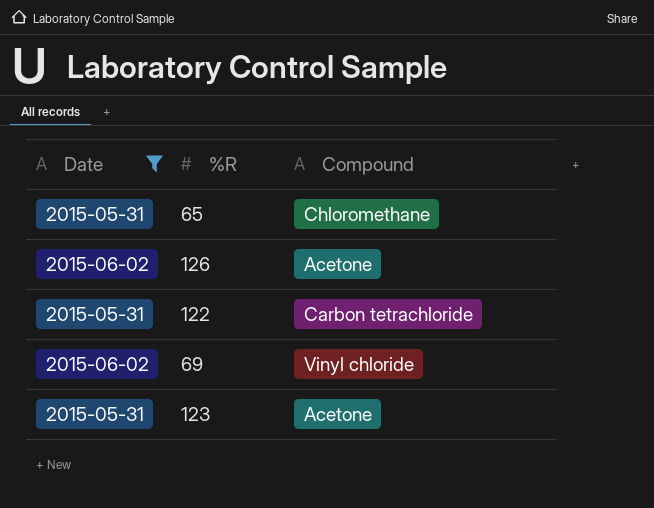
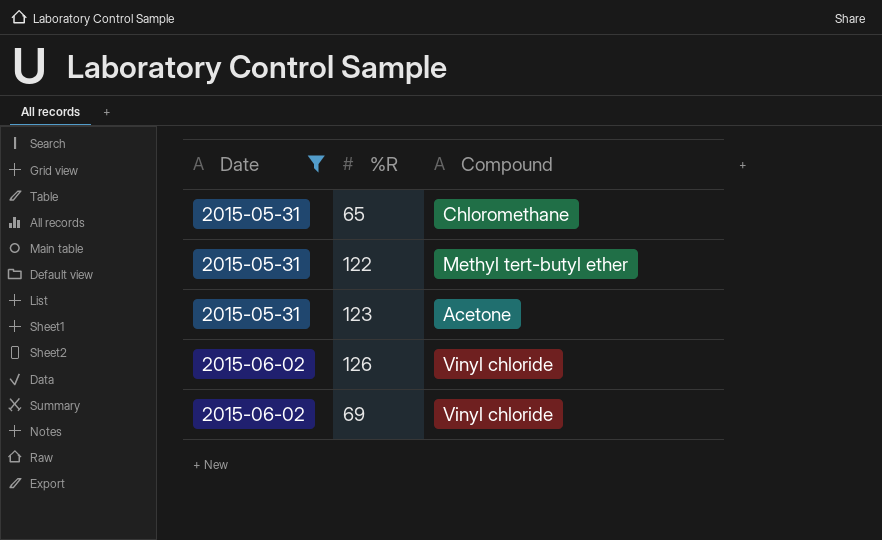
row order: none -> Date ascending
122 | Compound: Carbon tetrachloride -> Methyl tert-butyl ether
126 | Compound: Acetone -> Vinyl chloride

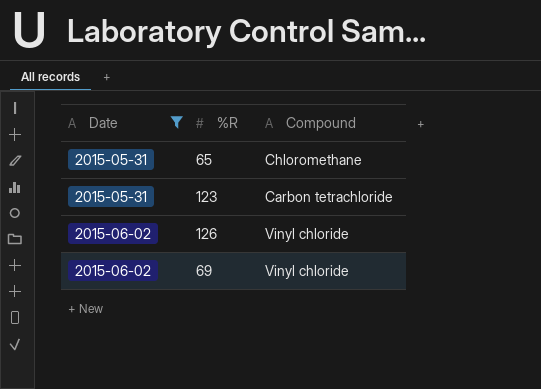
row 122: 2015-05-31 | Methyl tert-butyl ether -> none
123 | Compound: Acetone -> Carbon tetrachloride

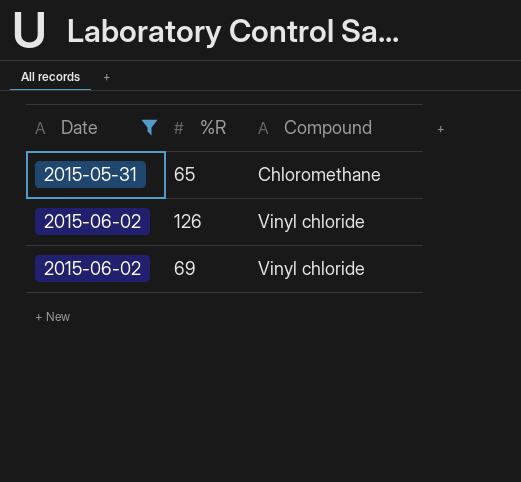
row 123: 2015-05-31 | Carbon tetrachloride -> none

